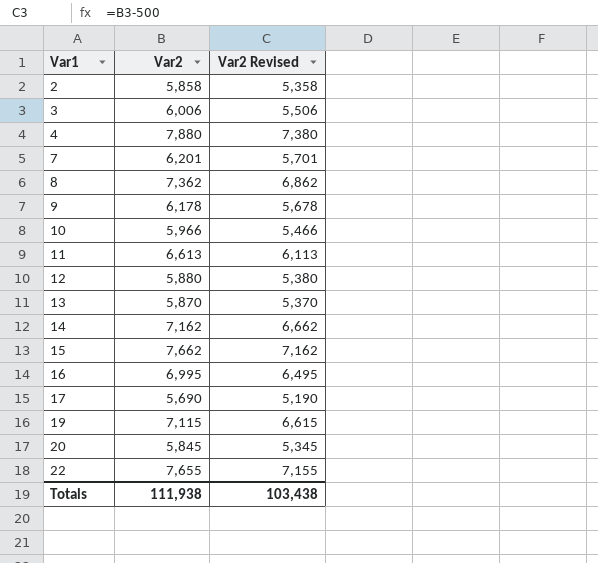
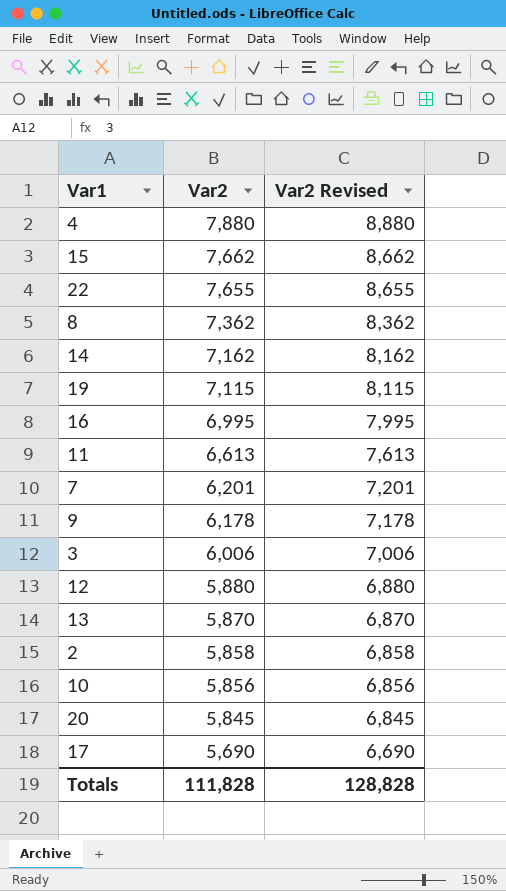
row order: Var1 ascending -> Var2 descending
column Var2 Revised | formula: [Var2] - 500 -> [Var2] + 1000
10 | Var2: 5,966 -> 5,856
Totals | Var2: 111,938 -> 111,828
Totals | Var2 Revised: 103,438 -> 128,828

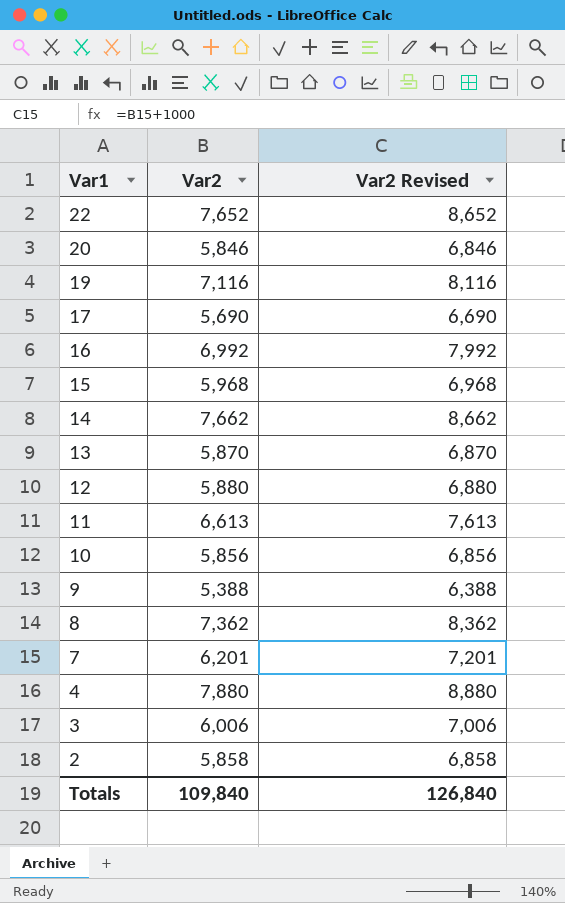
row order: Var2 descending -> Var1 descending
22 | Var2: 7,655 -> 7,652
22 | Var2 Revised: 8,655 -> 8,652
20 | Var2: 5,845 -> 5,846
20 | Var2 Revised: 6,845 -> 6,846
19 | Var2: 7,115 -> 7,116
19 | Var2 Revised: 8,115 -> 8,116
16 | Var2: 6,995 -> 6,992
16 | Var2 Revised: 7,995 -> 7,992
15 | Var2: 7,662 -> 5,968
15 | Var2 Revised: 8,662 -> 6,968
14 | Var2: 7,162 -> 7,662
14 | Var2 Revised: 8,162 -> 8,662
9 | Var2: 6,178 -> 5,388
9 | Var2 Revised: 7,178 -> 6,388
Totals | Var2: 111,828 -> 109,840
Totals | Var2 Revised: 128,828 -> 126,840

